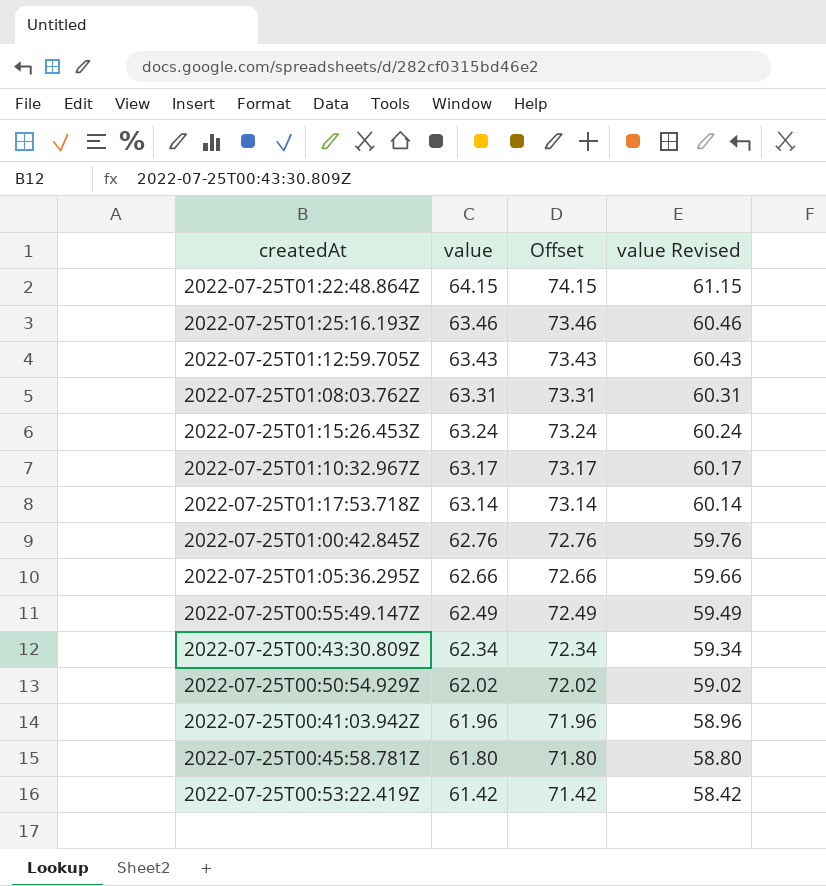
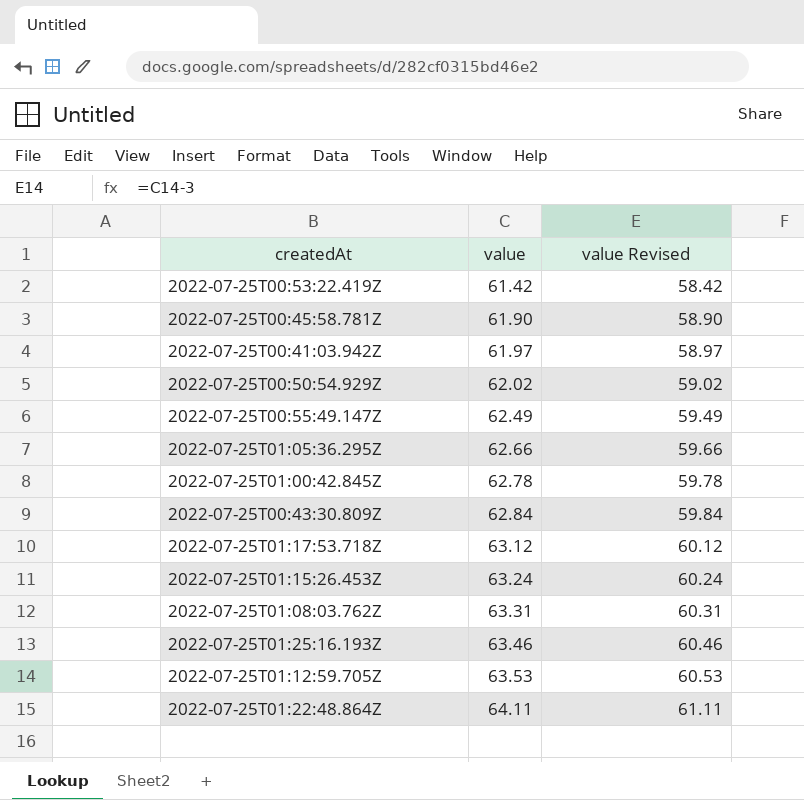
row order: value descending -> value ascending
column Offset | formula: [value] + 10 -> none
row 2022-07-25T01:10:32.967Z: 63.17 | 73.17 | 60.17 -> none
2022-07-25T00:45:58.781Z | value: 61.80 -> 61.90
2022-07-25T00:45:58.781Z | value Revised: 58.80 -> 58.90
2022-07-25T00:41:03.942Z | value: 61.96 -> 61.97
2022-07-25T00:41:03.942Z | value Revised: 58.96 -> 58.97
2022-07-25T01:00:42.845Z | value: 62.76 -> 62.78
2022-07-25T01:00:42.845Z | value Revised: 59.76 -> 59.78
2022-07-25T00:43:30.809Z | value: 62.34 -> 62.84
2022-07-25T00:43:30.809Z | value Revised: 59.34 -> 59.84
2022-07-25T01:17:53.718Z | value: 63.14 -> 63.12
2022-07-25T01:17:53.718Z | value Revised: 60.14 -> 60.12
2022-07-25T01:12:59.705Z | value: 63.43 -> 63.53
2022-07-25T01:12:59.705Z | value Revised: 60.43 -> 60.53
2022-07-25T01:22:48.864Z | value: 64.15 -> 64.11
2022-07-25T01:22:48.864Z | value Revised: 61.15 -> 61.11

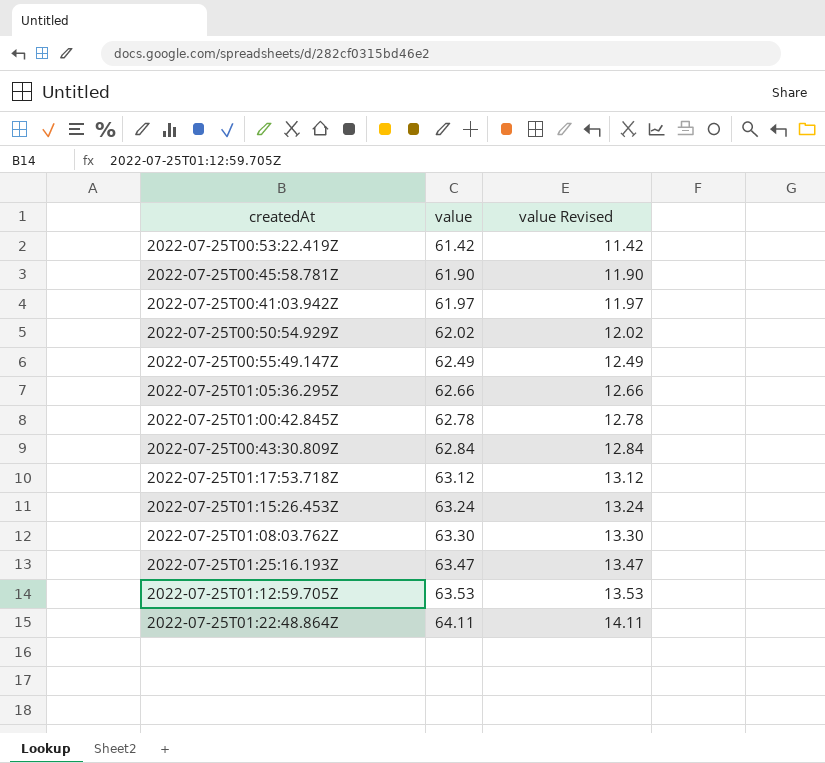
column value Revised | formula: [value] - 3 -> [value] - 50
2022-07-25T01:08:03.762Z | value: 63.31 -> 63.30
2022-07-25T01:25:16.193Z | value: 63.46 -> 63.47

